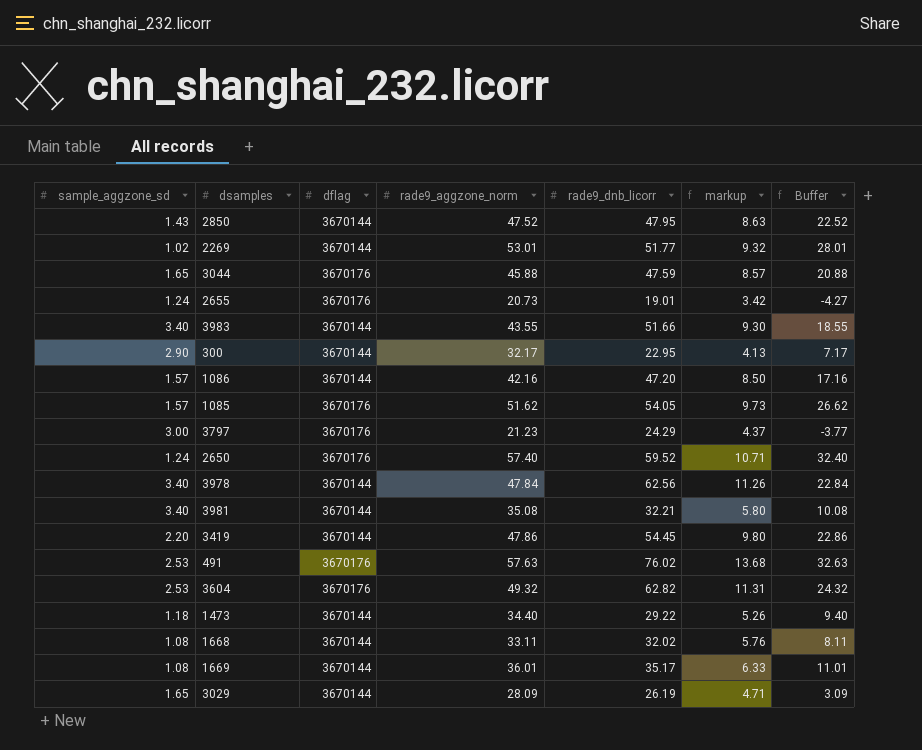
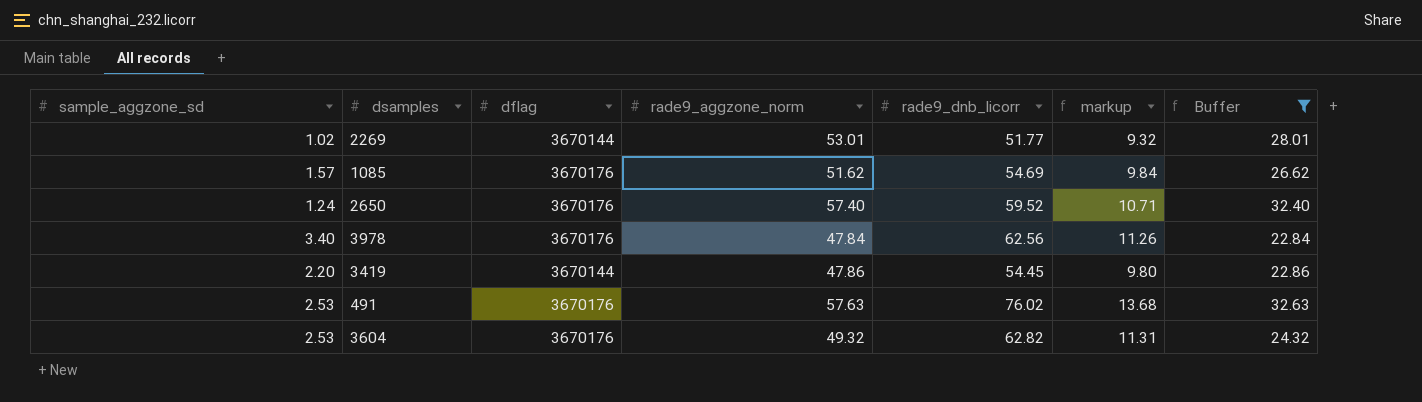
filter: none -> Buffer >= 22.84
1085 | rade9_dnb_licorr: 54.05 -> 54.69
1085 | markup: 9.73 -> 9.84
3978 | dflag: 3670144 -> 3670176

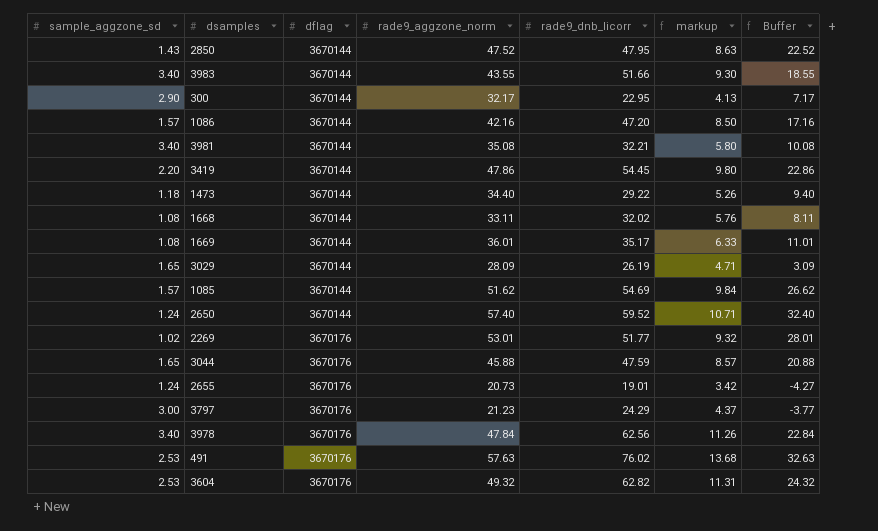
filter: Buffer >= 22.84 -> none
row order: none -> dflag ascending
1085 | dflag: 3670176 -> 3670144
2650 | dflag: 3670176 -> 3670144
2269 | dflag: 3670144 -> 3670176

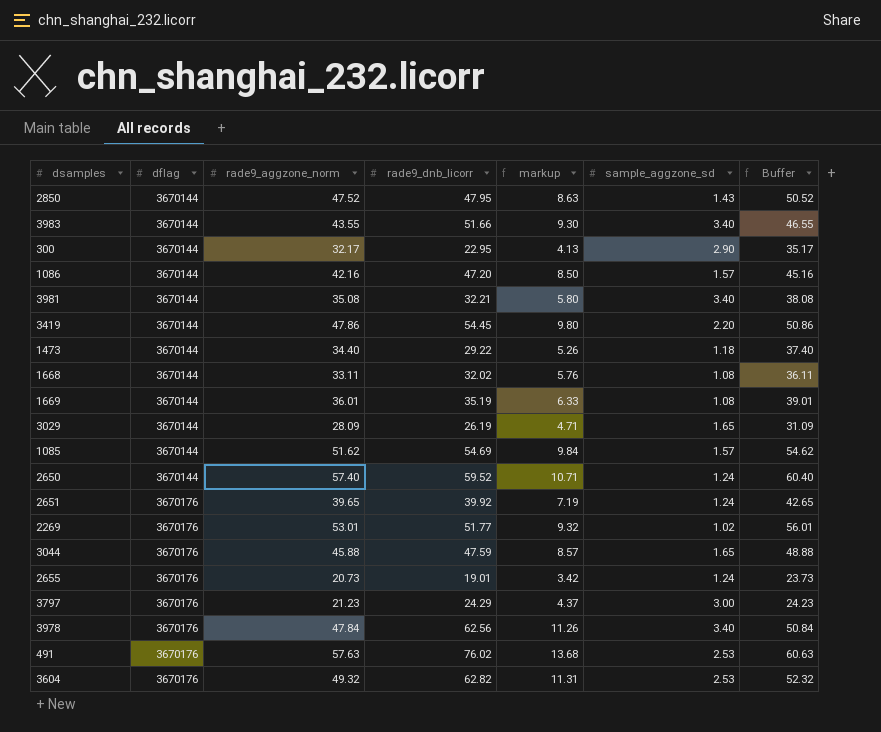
column sample_aggzone_sd | position: 1 -> 6
column Buffer | formula: [rade9_aggzone_norm] - 25 -> [rade9_aggzone_norm] + 3
1669 | rade9_dnb_licorr: 35.17 -> 35.19
row 2651: none -> 3670176 | 39.65 | 39.92 | 7.19 | 1.24 | 42.65

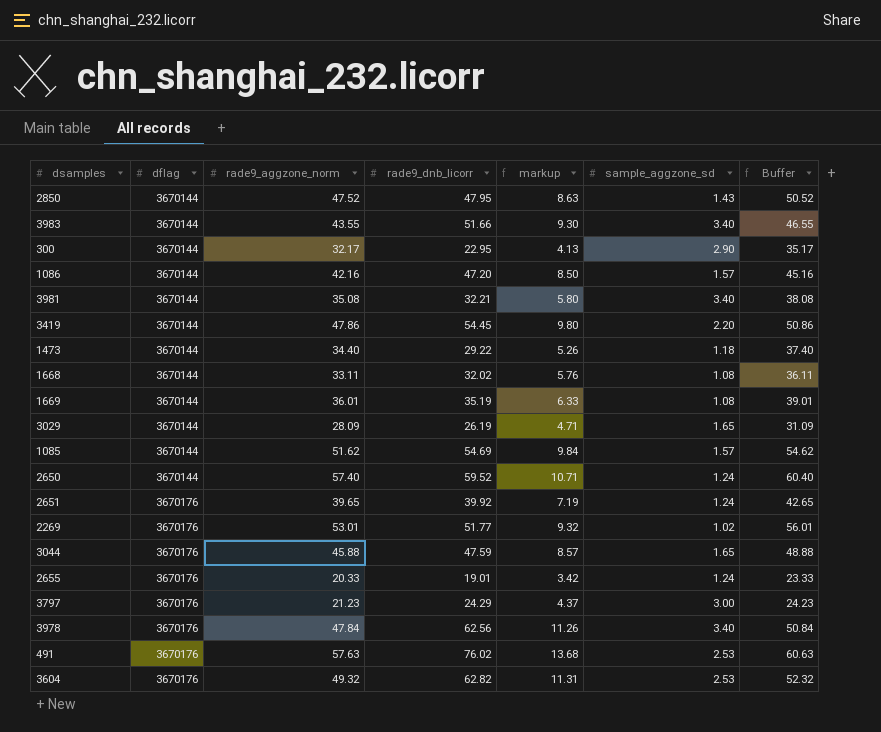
2655 | rade9_aggzone_norm: 20.73 -> 20.33
2655 | Buffer: 23.73 -> 23.33

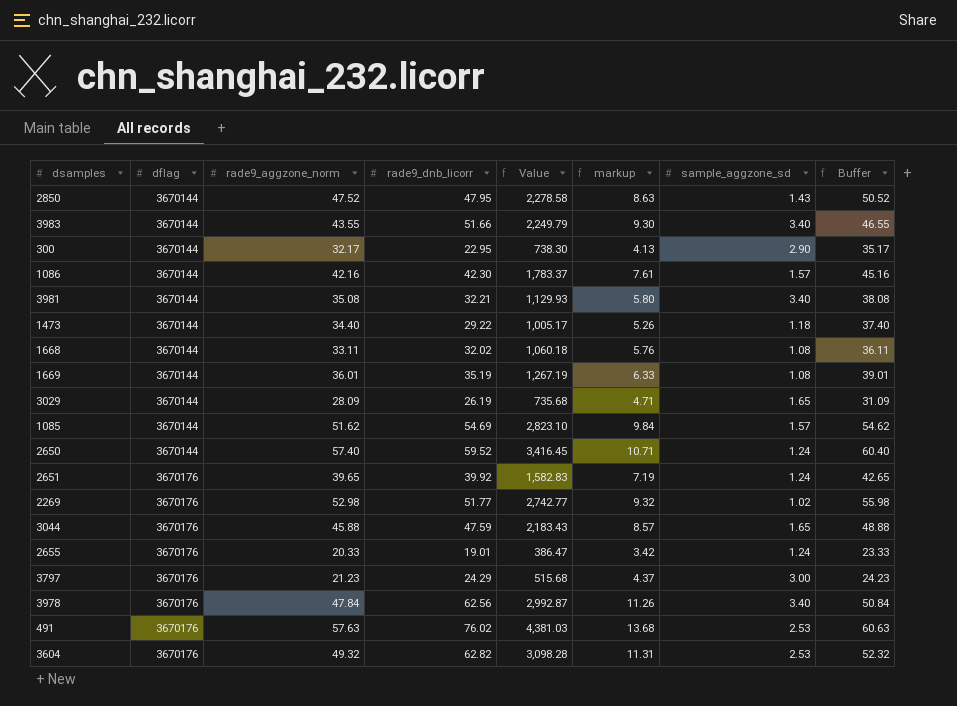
column Value | formula: none -> [rade9_aggzone_norm] * [rade9_dnb_licorr]
row 3419: 3670144 | 47.86 | 54.45 | 9.80 | 2.20 | 50.86 -> none
1086 | rade9_dnb_licorr: 47.20 -> 42.30
1086 | markup: 8.50 -> 7.61
2269 | rade9_aggzone_norm: 53.01 -> 52.98
2269 | Buffer: 56.01 -> 55.98

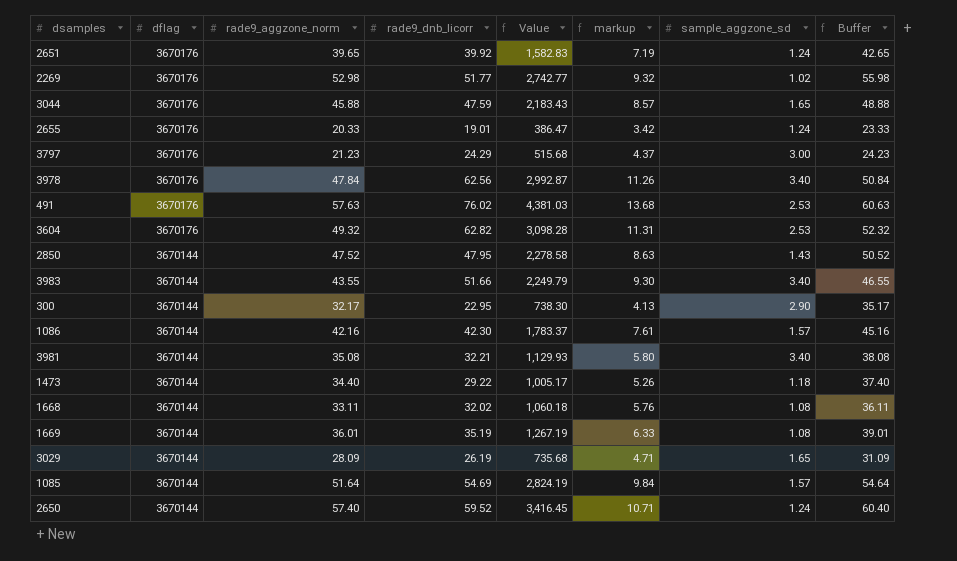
row order: dflag ascending -> dflag descending
1085 | rade9_aggzone_norm: 51.62 -> 51.64
1085 | Value: 2,823.10 -> 2,824.19
1085 | Buffer: 54.62 -> 54.64

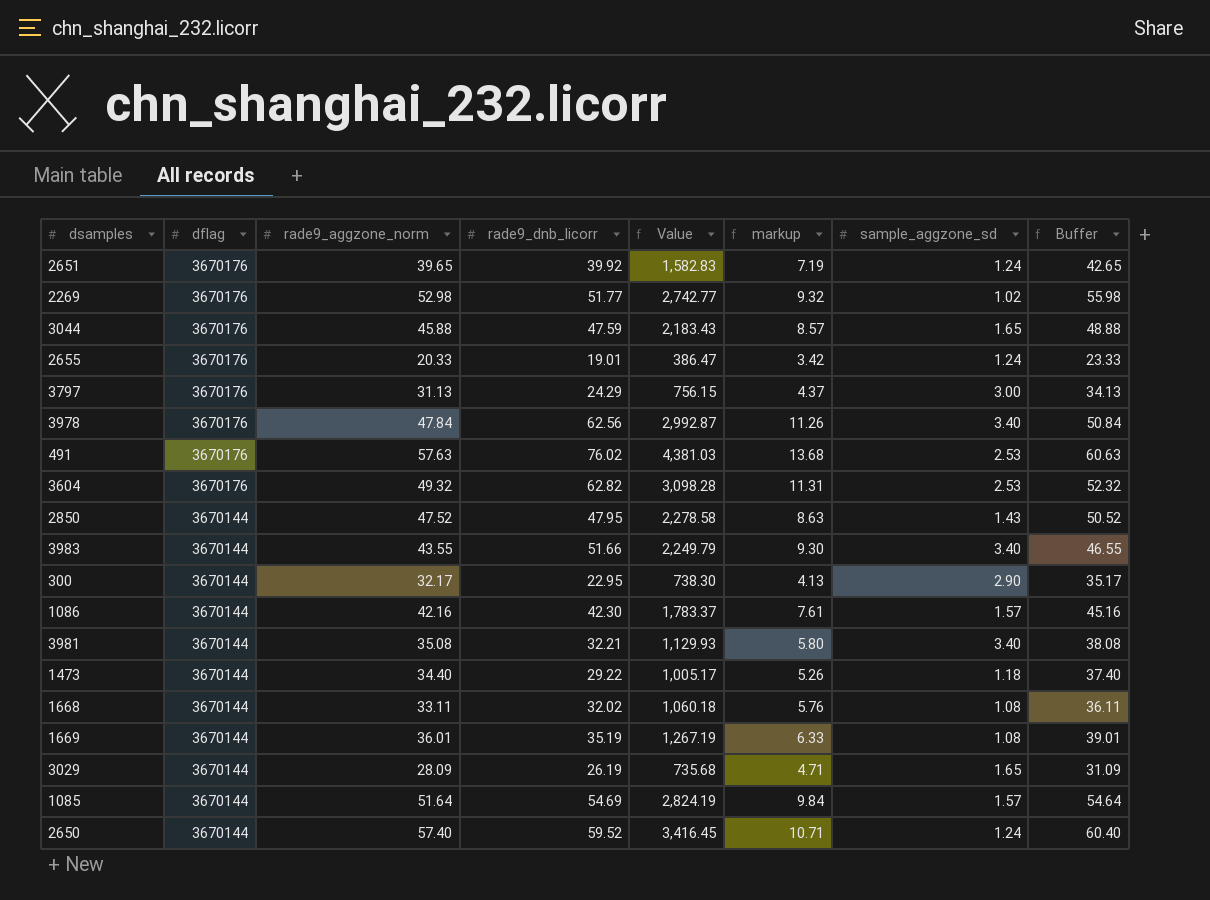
3797 | rade9_aggzone_norm: 21.23 -> 31.13
3797 | Value: 515.68 -> 756.15
3797 | Buffer: 24.23 -> 34.13

